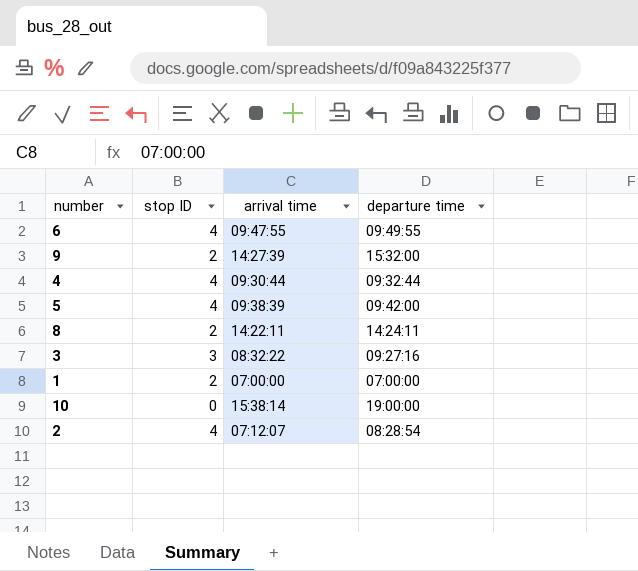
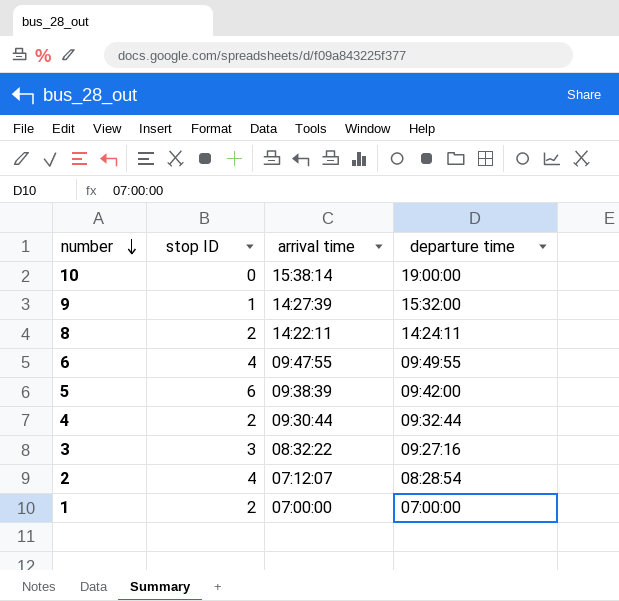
row order: none -> number descending
9 | stop ID: 2 -> 1
5 | stop ID: 4 -> 6
4 | stop ID: 4 -> 2

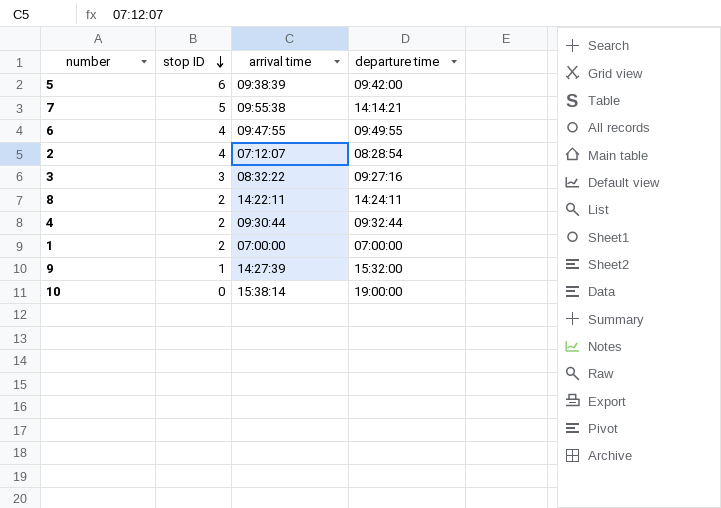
row order: number descending -> stop ID descending
row 7: none -> 5 | 09:55:38 | 14:14:21

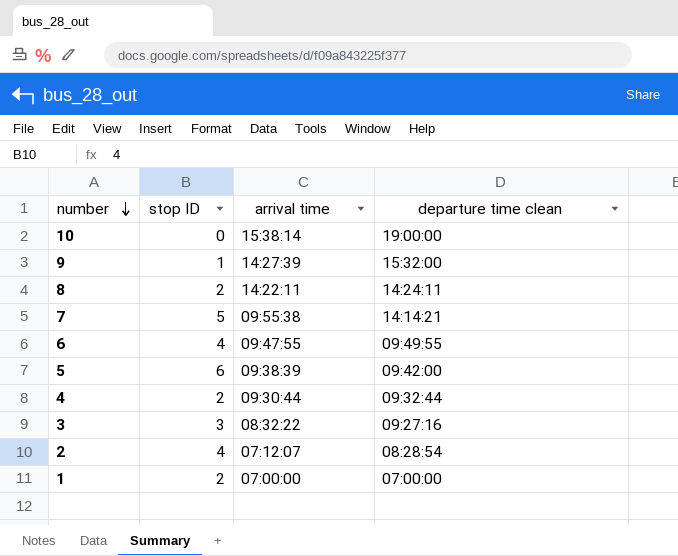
row order: stop ID descending -> number descending
column name: departure time -> departure time clean

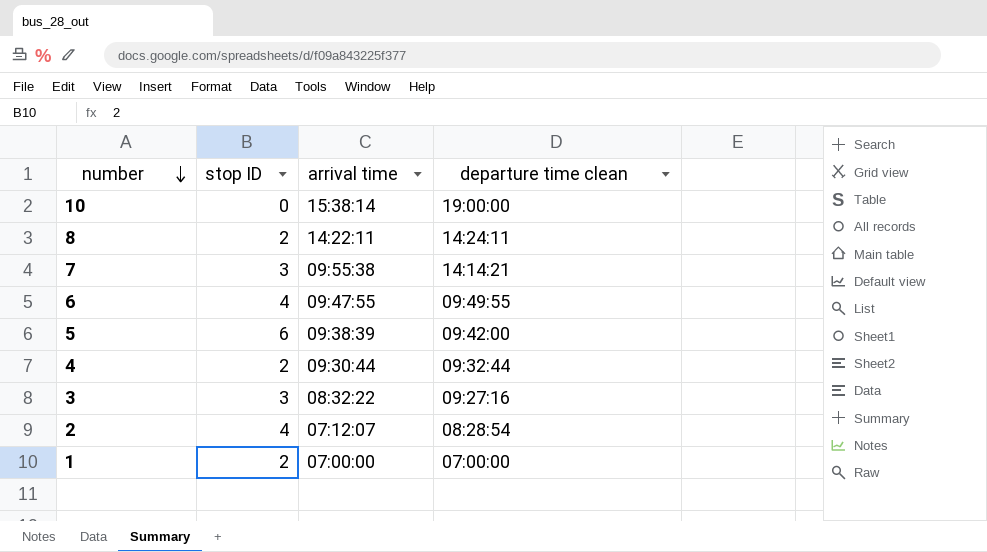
row 9: 1 | 14:27:39 | 15:32:00 -> none
7 | stop ID: 5 -> 3

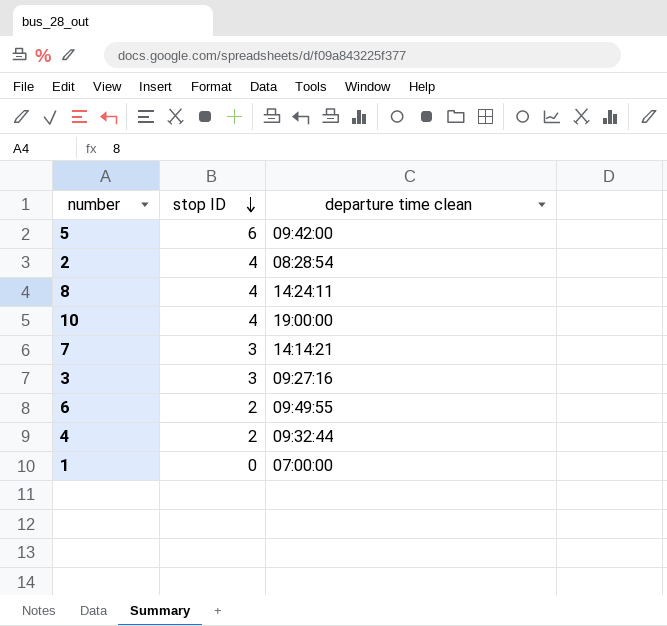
row order: number descending -> stop ID descending
column arrival time | position: 3 -> none
8 | stop ID: 2 -> 4
10 | stop ID: 0 -> 4
6 | stop ID: 4 -> 2
1 | stop ID: 2 -> 0

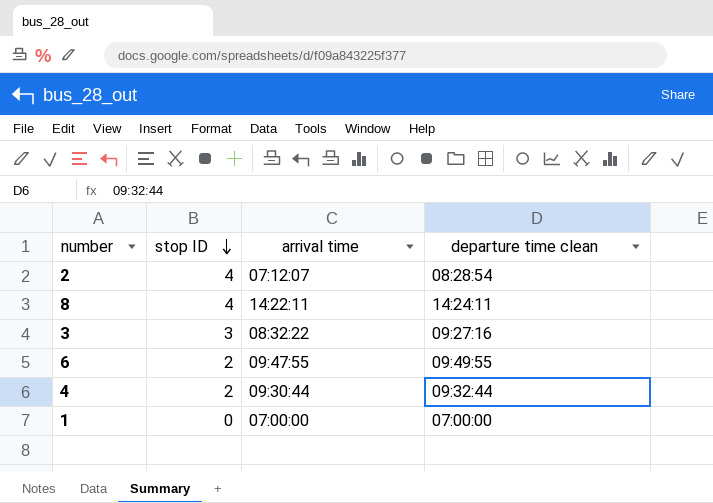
column arrival time | position: none -> 3
row 5: 6 | 09:42:00 -> none
row 10: 4 | 19:00:00 -> none
row 7: 3 | 14:14:21 -> none

